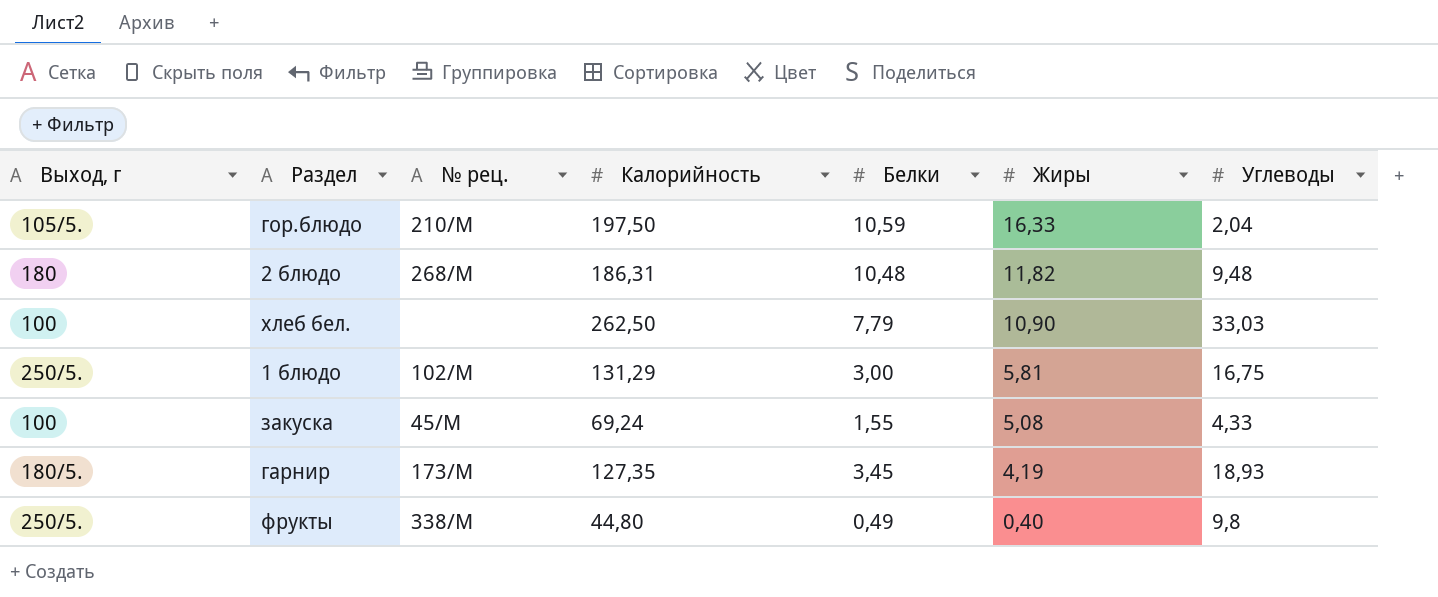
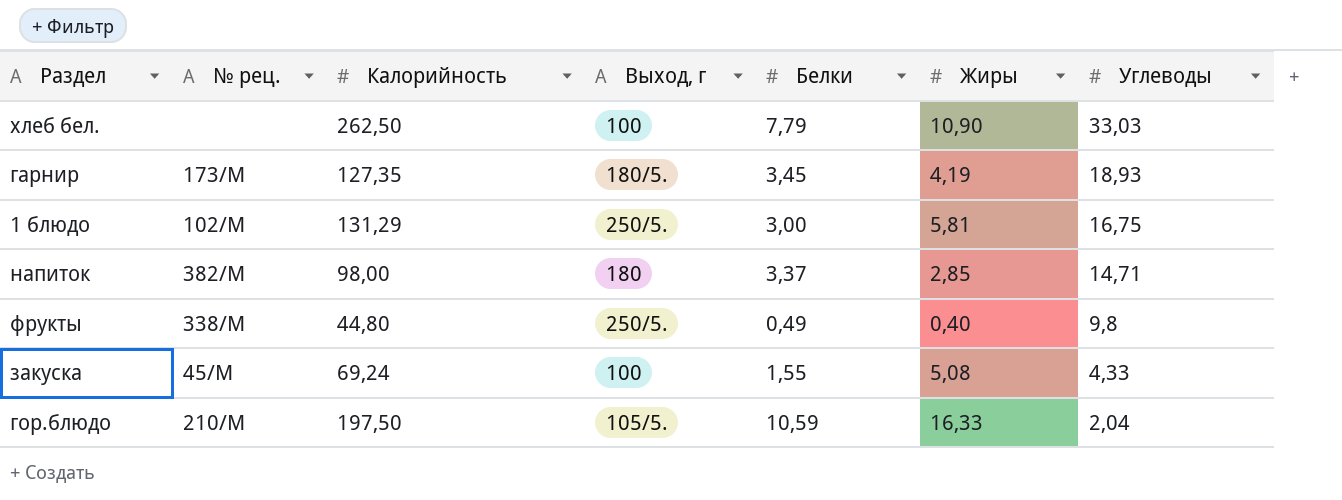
row order: Жиры descending -> Углеводы descending
column Выход, г | position: 1 -> 4
row 2 блюдо: 180 | 268/М | 186,31 | 10,48 | 11,82 | 9,48 -> none
row напиток: none -> 382/М | 98,00 | 180 | 3,37 | 2,85 | 14,71

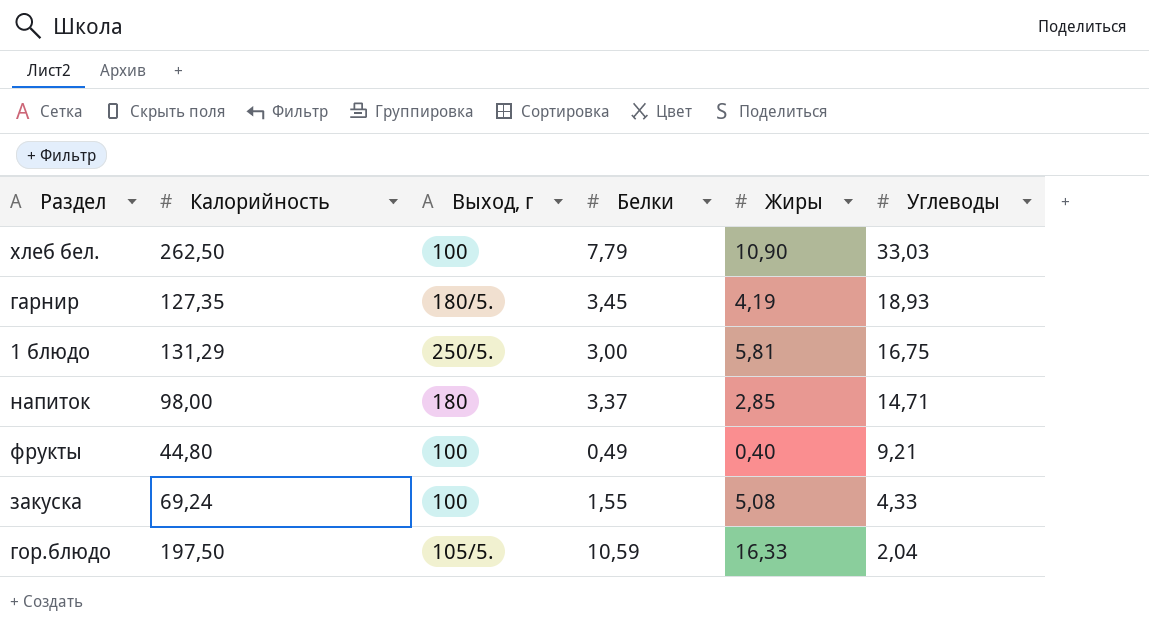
column № рец. | position: 2 -> none
фрукты | Выход, г: 250/5. -> 100
фрукты | Углеводы: 9,8 -> 9,21

